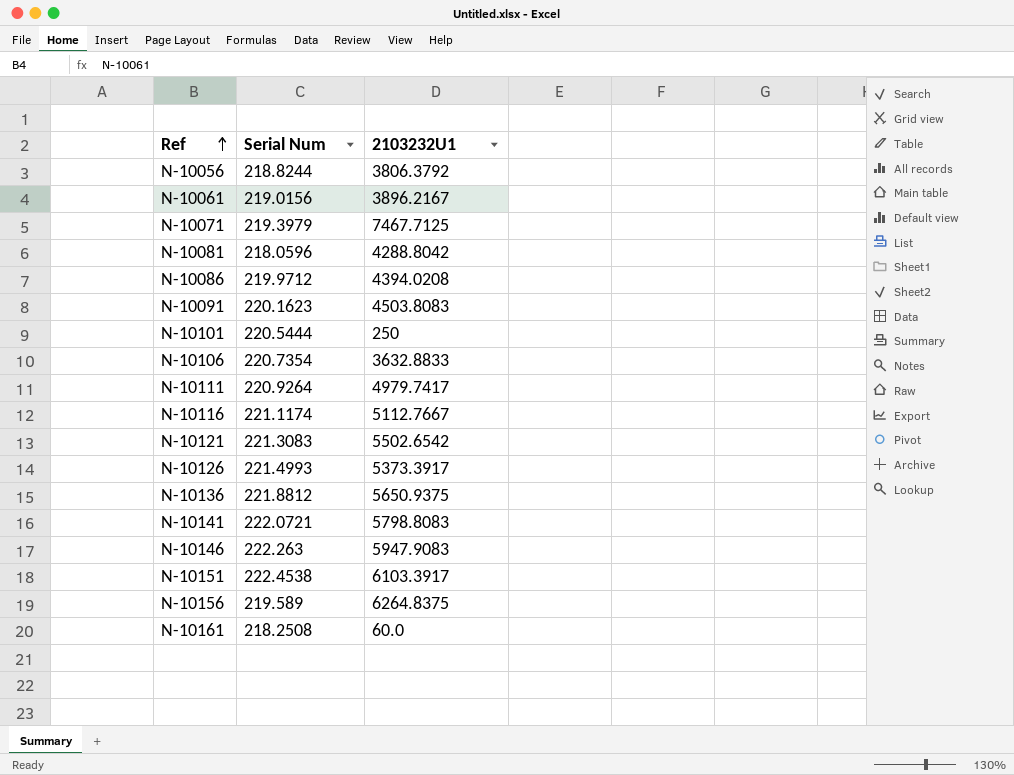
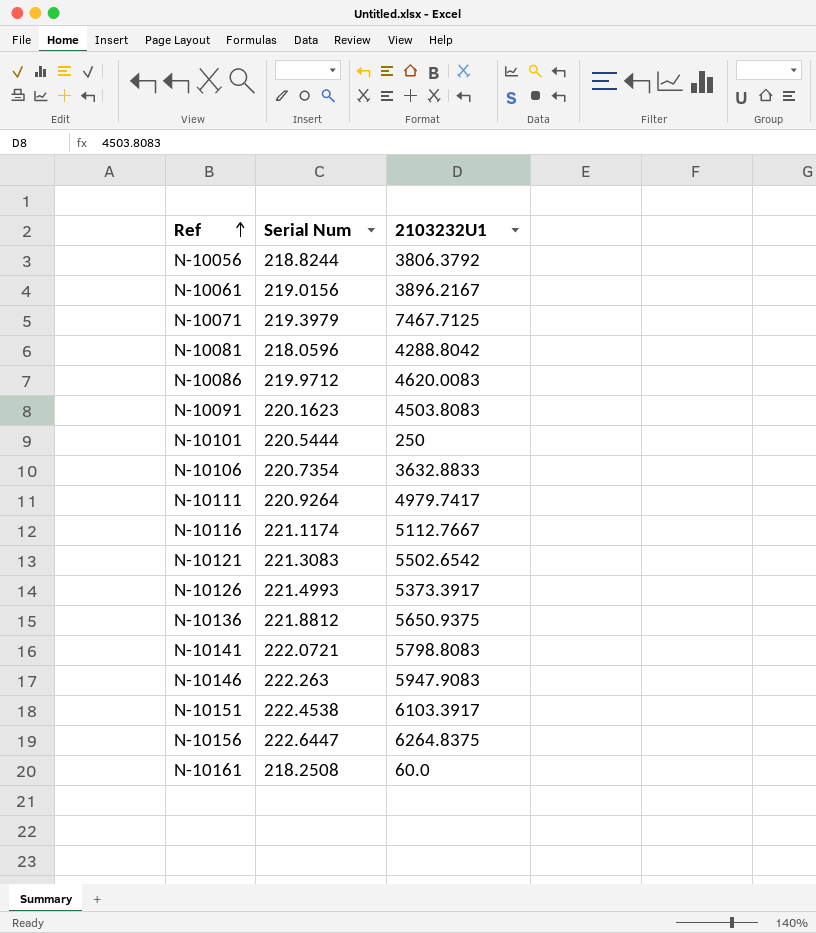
N-10086 | 2103232U1: 4394.0208 -> 4620.0083
N-10156 | Serial Num: 219.589 -> 222.6447

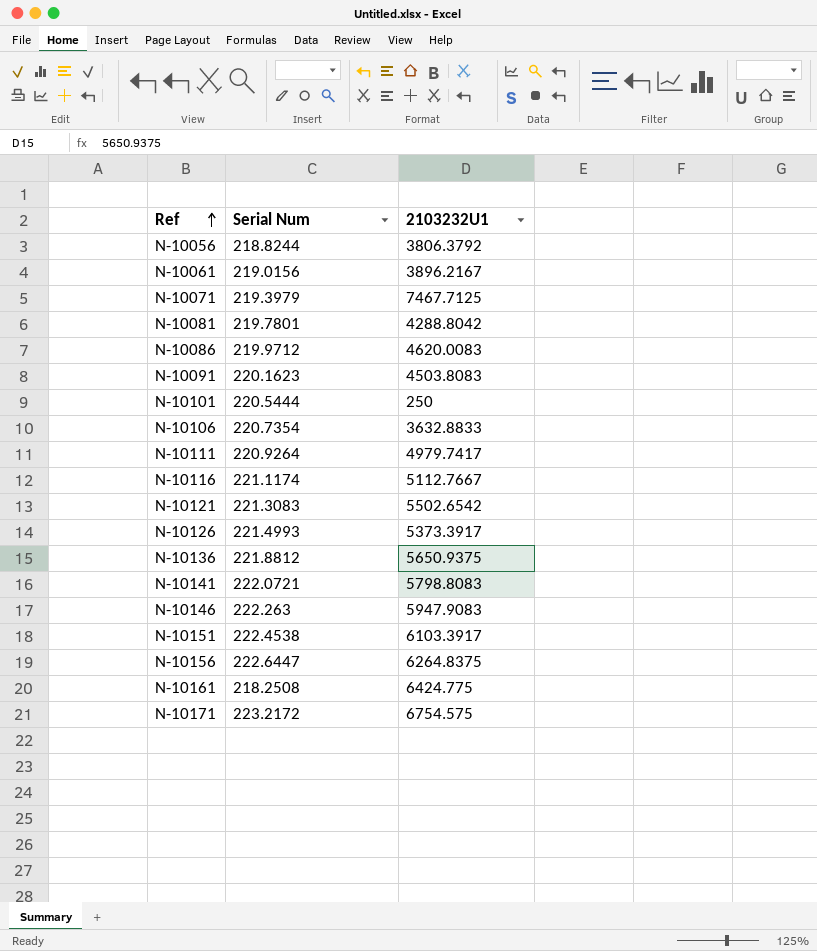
N-10081 | Serial Num: 218.0596 -> 219.7801
N-10161 | 2103232U1: 60.0 -> 6424.775
row N-10171: none -> 223.2172 | 6754.575

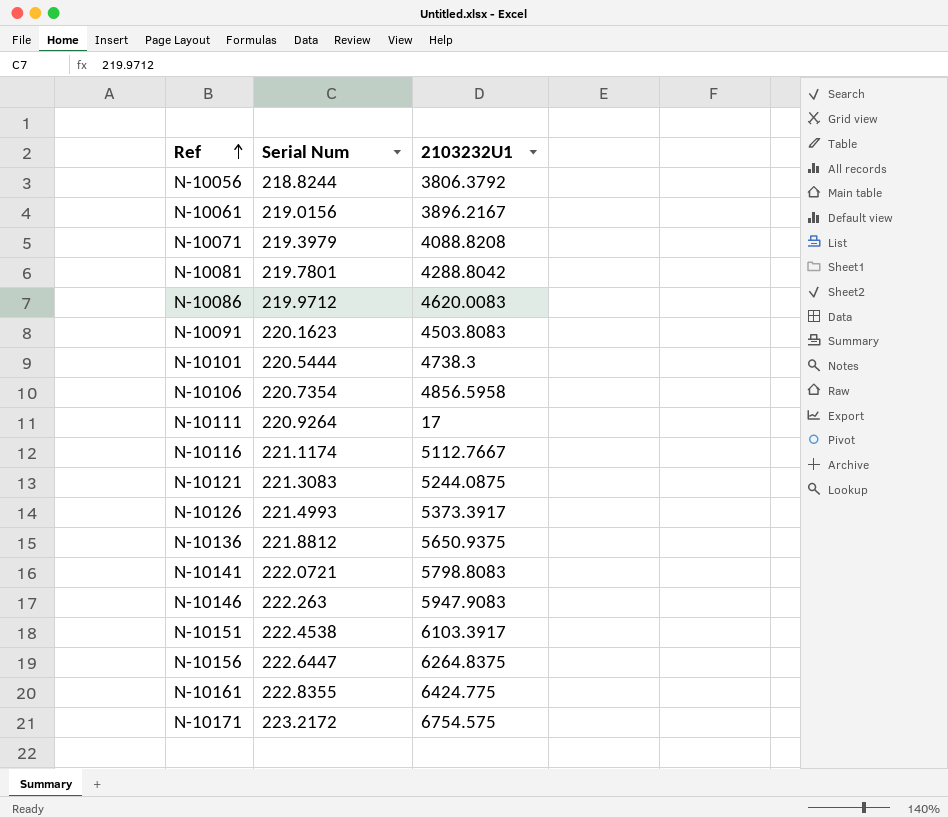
N-10071 | 2103232U1: 7467.7125 -> 4088.8208
N-10101 | 2103232U1: 250 -> 4738.3
N-10106 | 2103232U1: 3632.8833 -> 4856.5958
N-10111 | 2103232U1: 4979.7417 -> 17
N-10121 | 2103232U1: 5502.6542 -> 5244.0875
N-10161 | Serial Num: 218.2508 -> 222.8355

